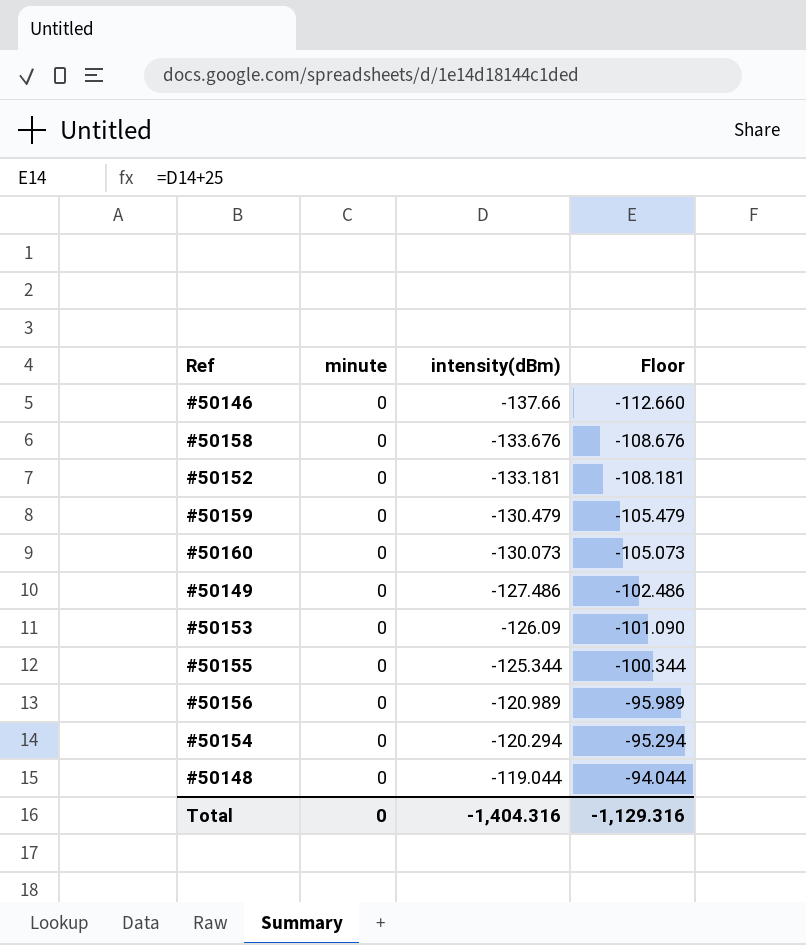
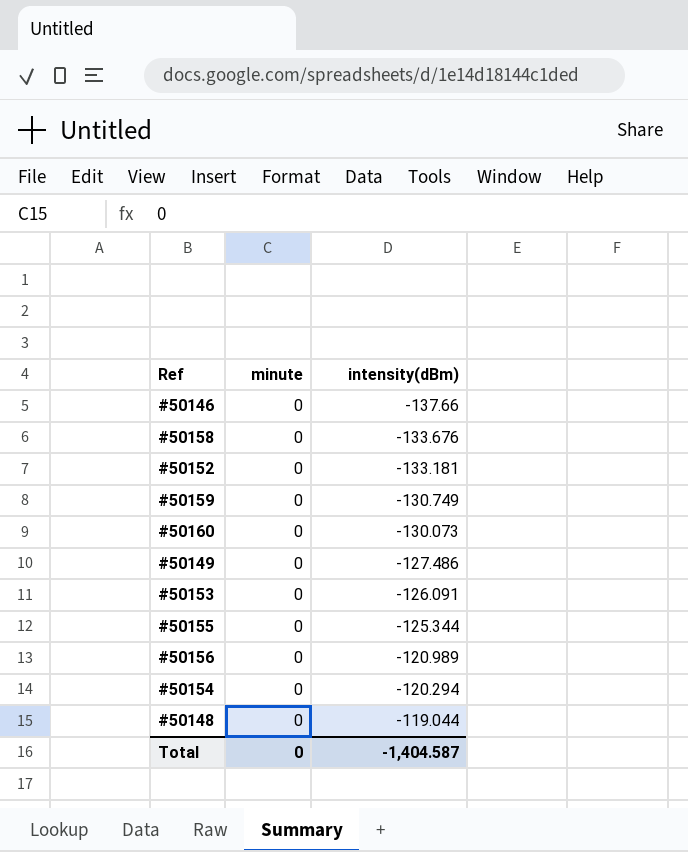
column Floor | formula: [intensity(dBm)] + 25 -> none
#50159 | intensity(dBm): -130.479 -> -130.749
#50153 | intensity(dBm): -126.09 -> -126.091
Total | intensity(dBm): -1,404.316 -> -1,404.587

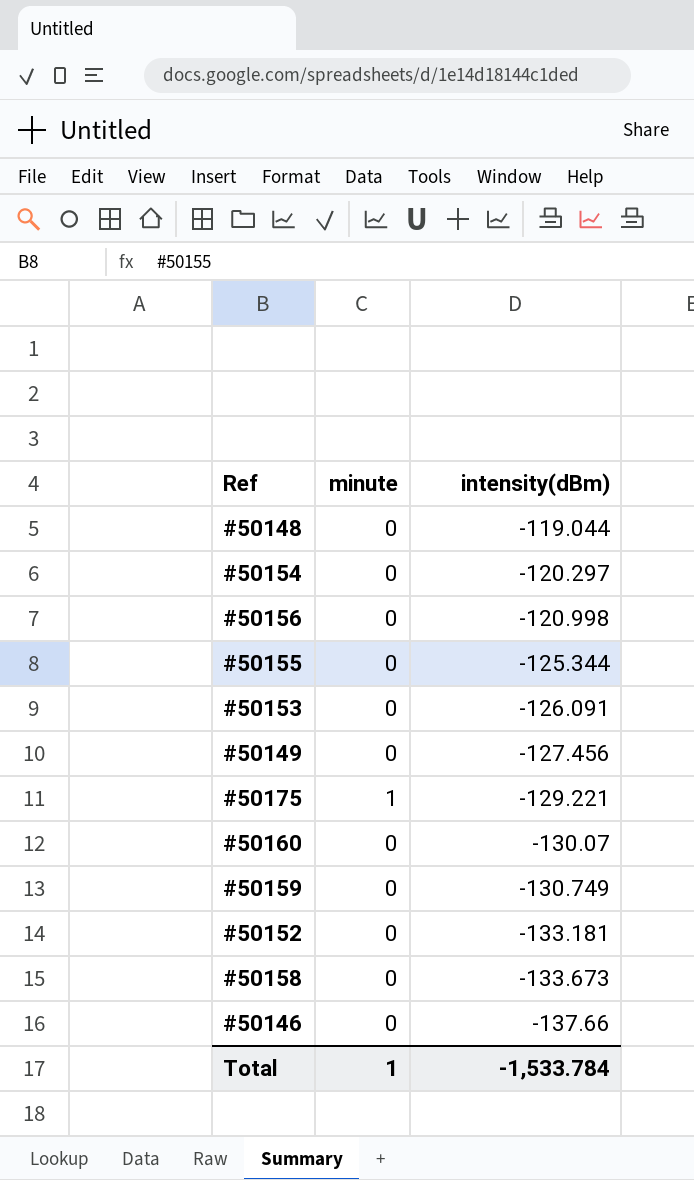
row order: intensity(dBm) ascending -> intensity(dBm) descending
#50154 | intensity(dBm): -120.294 -> -120.297
#50156 | intensity(dBm): -120.989 -> -120.998
#50149 | intensity(dBm): -127.486 -> -127.456
row #50175: none -> 1 | -129.221
#50160 | intensity(dBm): -130.073 -> -130.07
#50158 | intensity(dBm): -133.676 -> -133.673
Total | minute: 0 -> 1
Total | intensity(dBm): -1,404.587 -> -1,533.784

